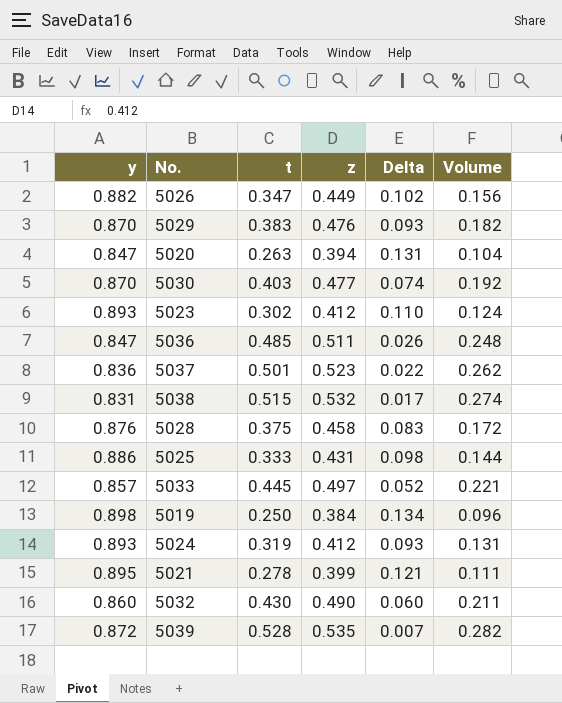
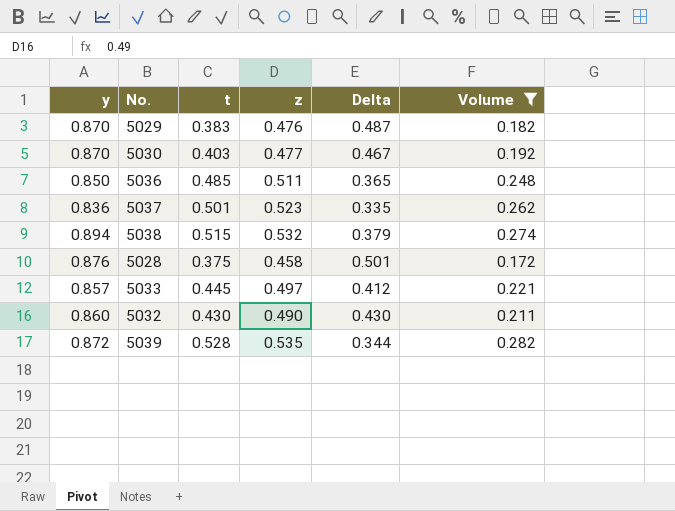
filter: none -> Volume >= 0.172
column Delta | formula: [z] - [t] -> [y] - [t]
5036 | y: 0.847 -> 0.850
5038 | y: 0.831 -> 0.894

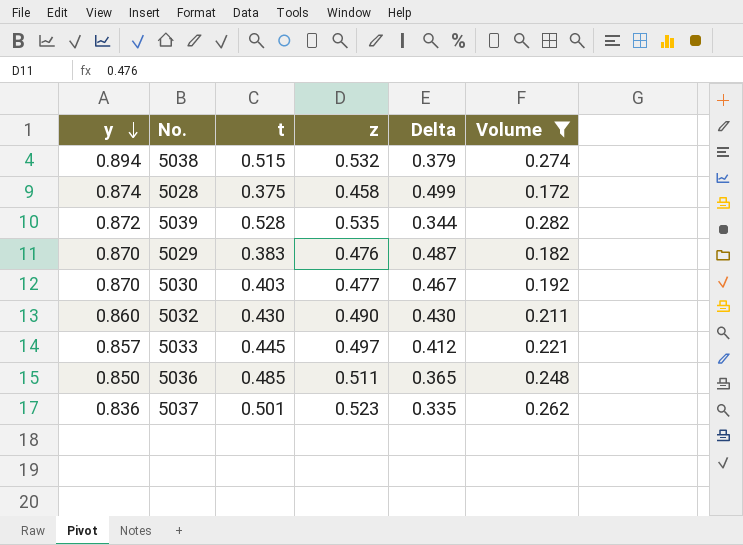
row order: none -> y descending
5028 | y: 0.876 -> 0.874
5028 | Delta: 0.501 -> 0.499

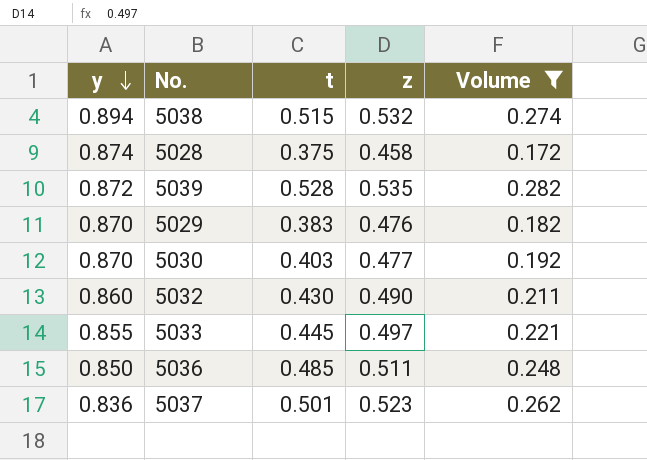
column Delta | formula: [y] - [t] -> none
5033 | y: 0.857 -> 0.855

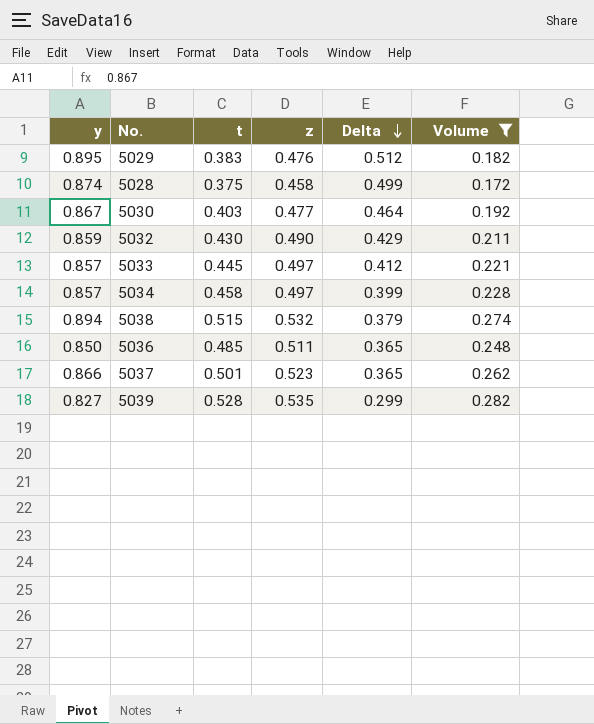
row order: y descending -> Delta descending
column Delta | formula: none -> [y] - [t]
5029 | y: 0.870 -> 0.895
5030 | y: 0.870 -> 0.867
5032 | y: 0.860 -> 0.859
5033 | y: 0.855 -> 0.857
row 5034: none -> 0.857 | 0.458 | 0.497 | 0.399 | 0.228
5037 | y: 0.836 -> 0.866
5039 | y: 0.872 -> 0.827

